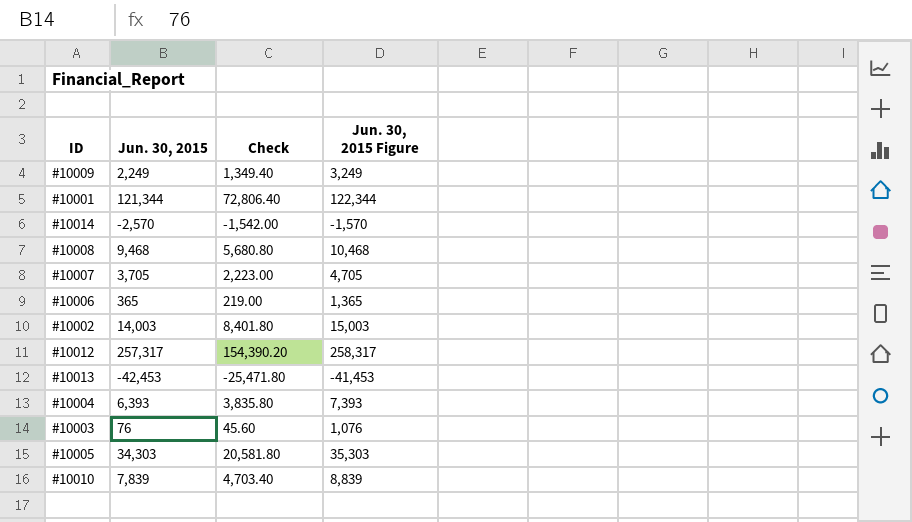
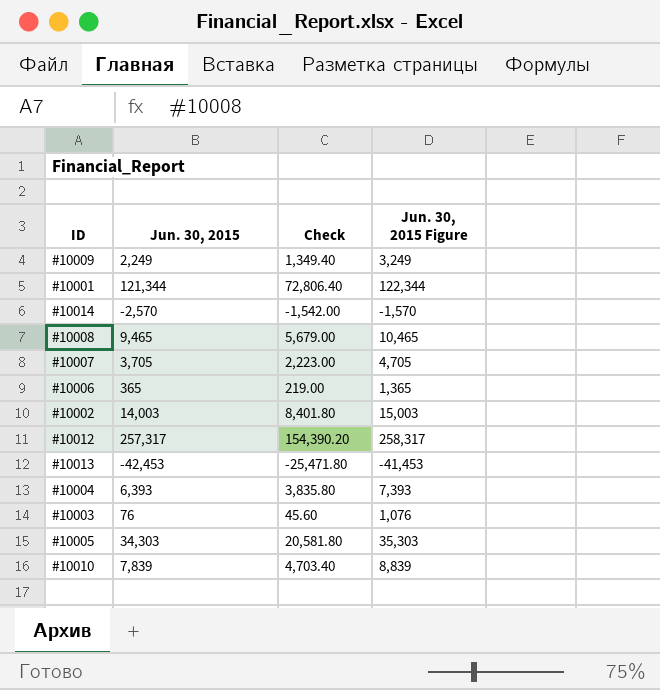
#10008 | Jun. 30, 2015: 9,468 -> 9,465
#10008 | Check: 5,680.80 -> 5,679.00
#10008 | Jun. 30, 2015 Figure: 10,468 -> 10,465

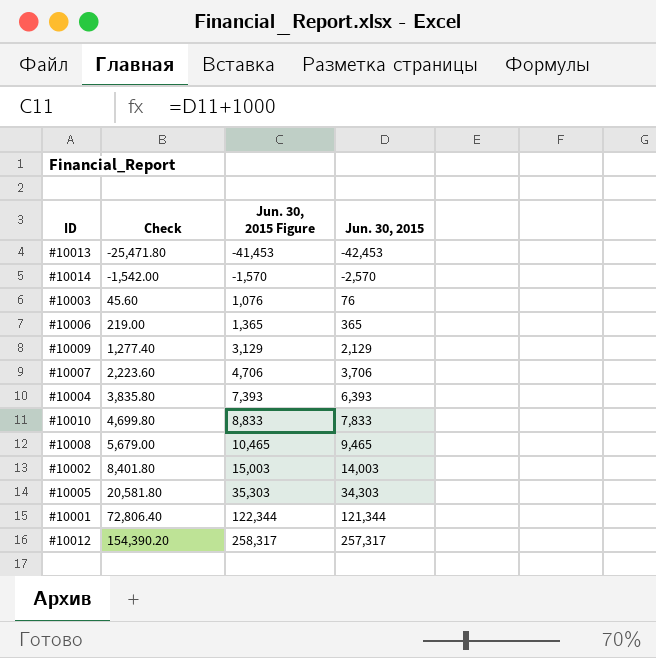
row order: none -> Check ascending
column Jun. 30, 2015 | position: 2 -> 4
#10009 | Check: 1,349.40 -> 1,277.40
#10009 | Jun. 30, 2015 Figure: 3,249 -> 3,129
#10009 | Jun. 30, 2015: 2,249 -> 2,129
#10007 | Check: 2,223.00 -> 2,223.60
#10007 | Jun. 30, 2015 Figure: 4,705 -> 4,706
#10007 | Jun. 30, 2015: 3,705 -> 3,706
#10010 | Check: 4,703.40 -> 4,699.80
#10010 | Jun. 30, 2015 Figure: 8,839 -> 8,833
#10010 | Jun. 30, 2015: 7,839 -> 7,833

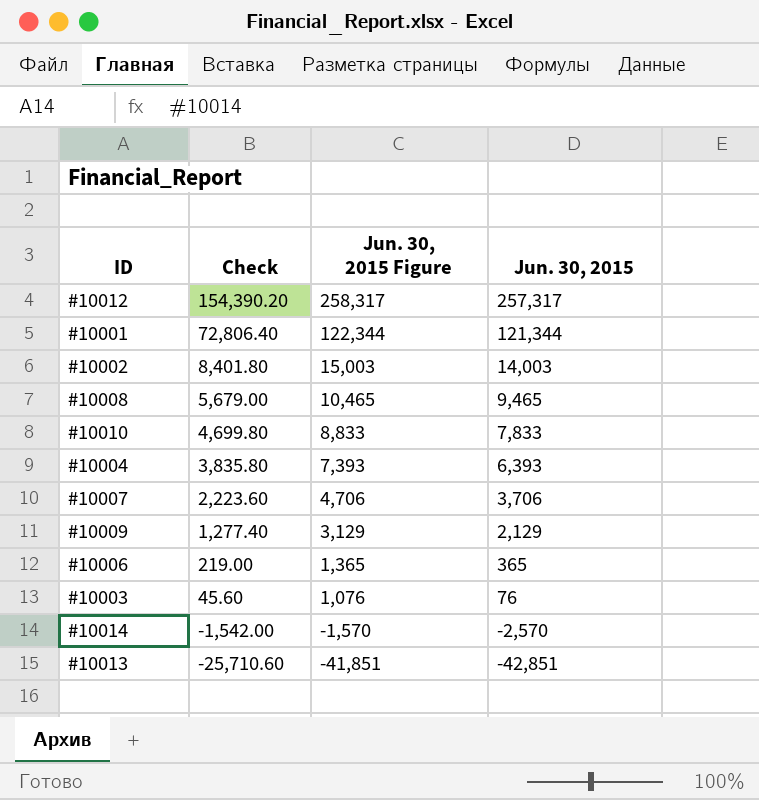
row order: Check ascending -> Check descending
row #10005: 20,581.80 | 35,303 | 34,303 -> none
#10013 | Check: -25,471.80 -> -25,710.60
#10013 | Jun. 30, 2015 Figure: -41,453 -> -41,851
#10013 | Jun. 30, 2015: -42,453 -> -42,851

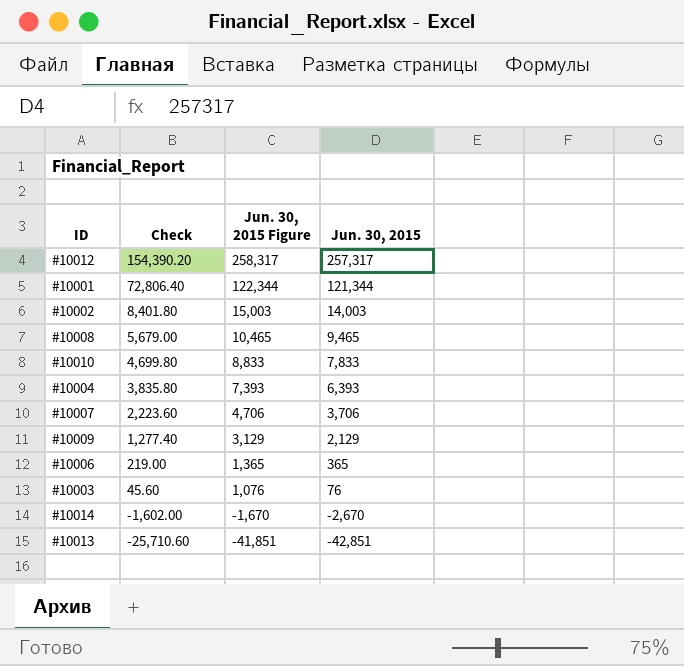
#10014 | Check: -1,542.00 -> -1,602.00
#10014 | Jun. 30, 2015 Figure: -1,570 -> -1,670
#10014 | Jun. 30, 2015: -2,570 -> -2,670

